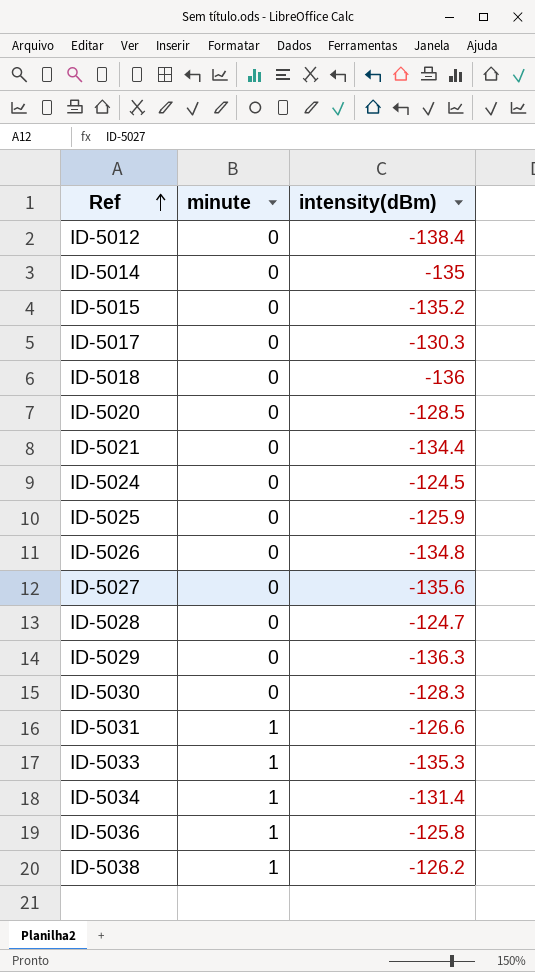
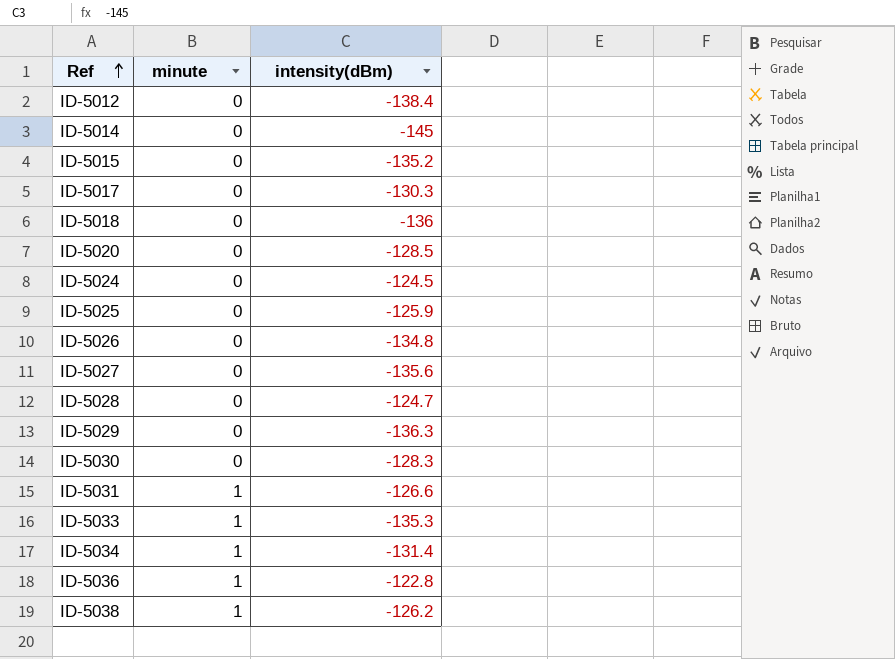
row ID-5021: 0 | -134.4 -> none
ID-5014 | intensity(dBm): -135 -> -145
ID-5036 | intensity(dBm): -125.8 -> -122.8

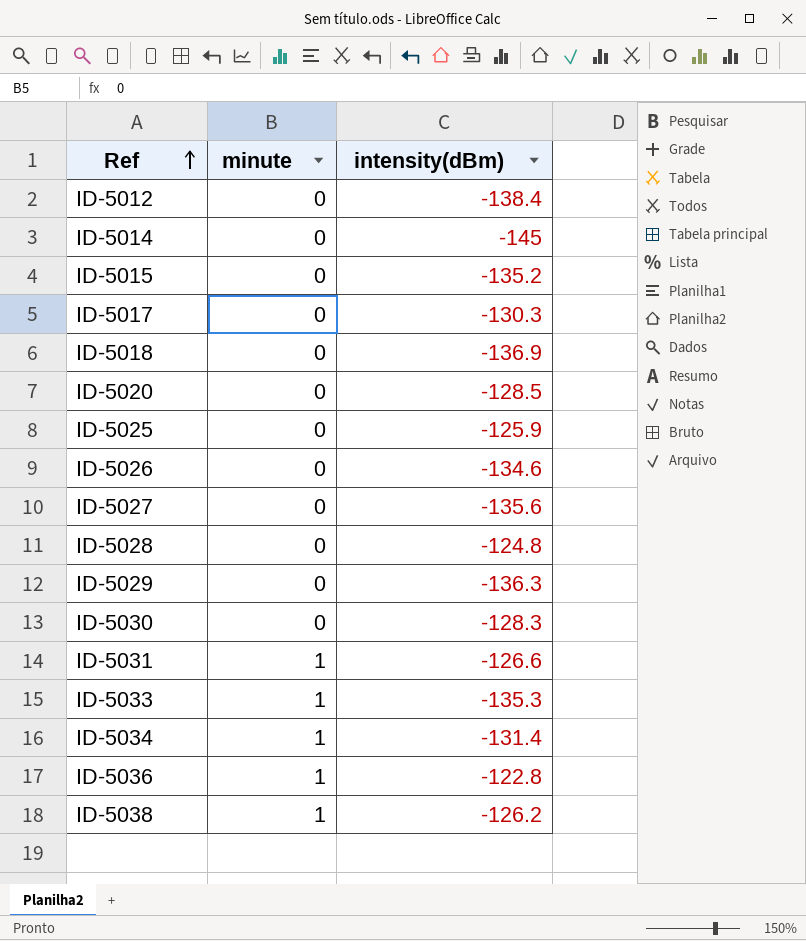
row ID-5024: 0 | -124.5 -> none
ID-5018 | intensity(dBm): -136 -> -136.9
ID-5026 | intensity(dBm): -134.8 -> -134.6
ID-5028 | intensity(dBm): -124.7 -> -124.8

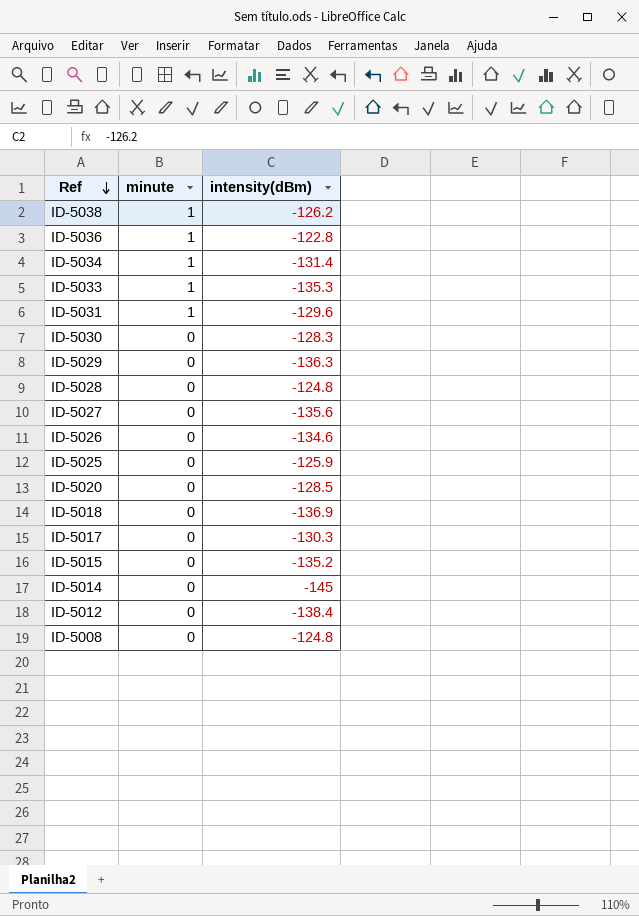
row order: Ref ascending -> Ref descending
ID-5031 | intensity(dBm): -126.6 -> -129.6
row ID-5008: none -> 0 | -124.8

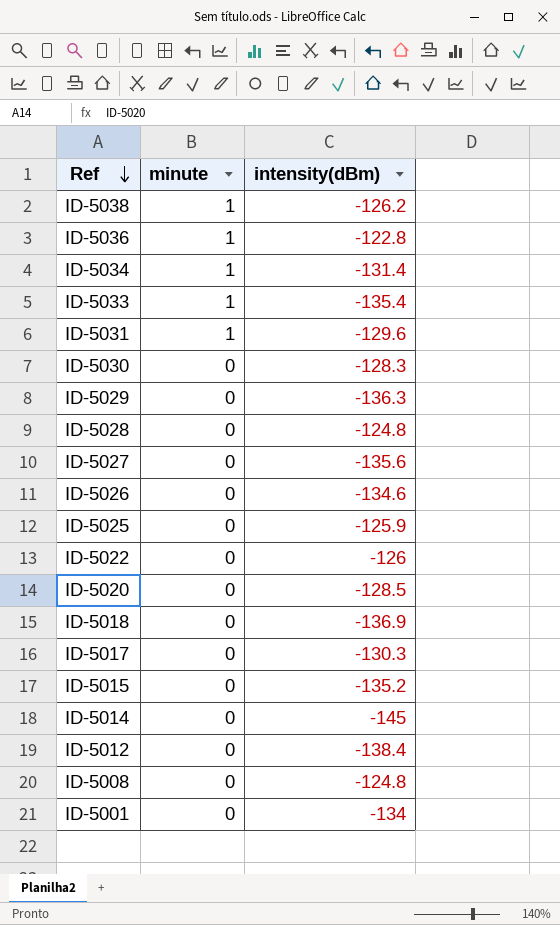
ID-5033 | intensity(dBm): -135.3 -> -135.4
row ID-5022: none -> 0 | -126
row ID-5001: none -> 0 | -134

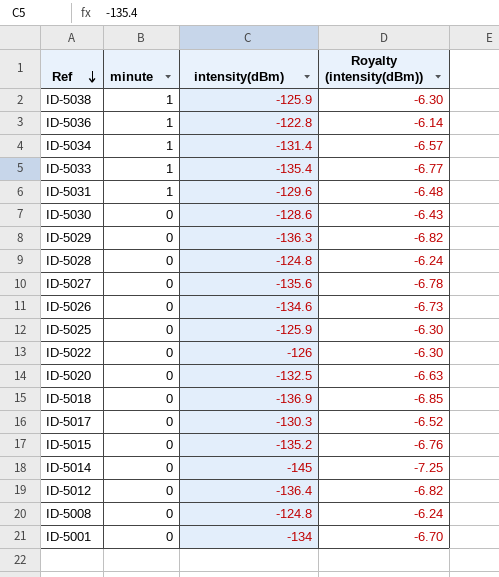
column Royalty (intensity(dBm)) | formula: none -> [intensity(dBm)] * 0.05
ID-5038 | intensity(dBm): -126.2 -> -125.9
ID-5030 | intensity(dBm): -128.3 -> -128.6
ID-5020 | intensity(dBm): -128.5 -> -132.5
ID-5012 | intensity(dBm): -138.4 -> -136.4

